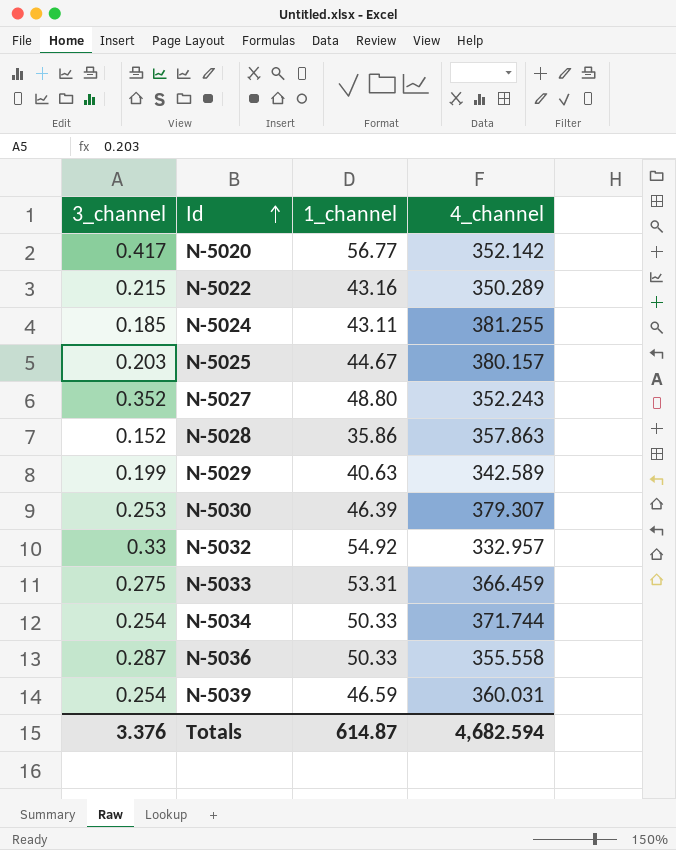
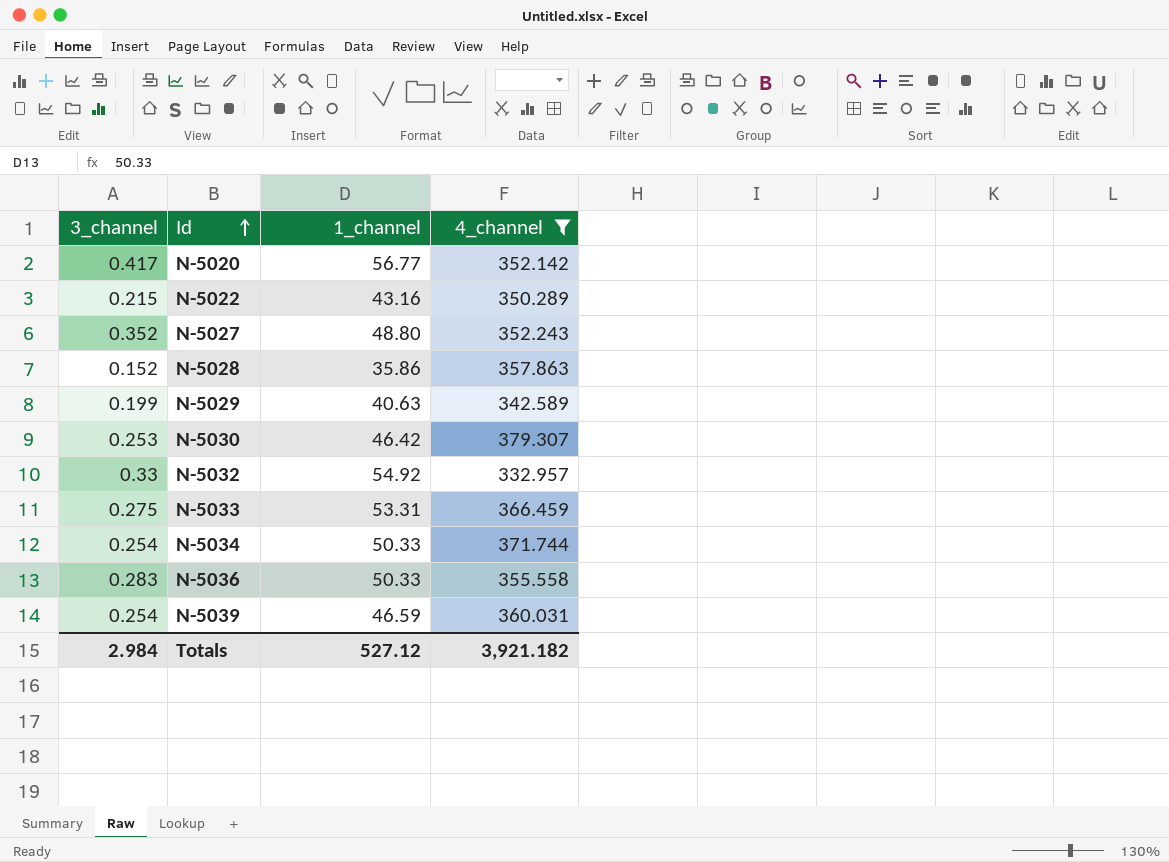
filter: none -> 4_channel <= 379.307
N-5030 | 1_channel: 46.39 -> 46.42
N-5036 | 3_channel: 0.287 -> 0.283
Totals | 3_channel: 3.376 -> 2.984
Totals | 1_channel: 614.87 -> 527.12
Totals | 4_channel: 4,682.594 -> 3,921.182

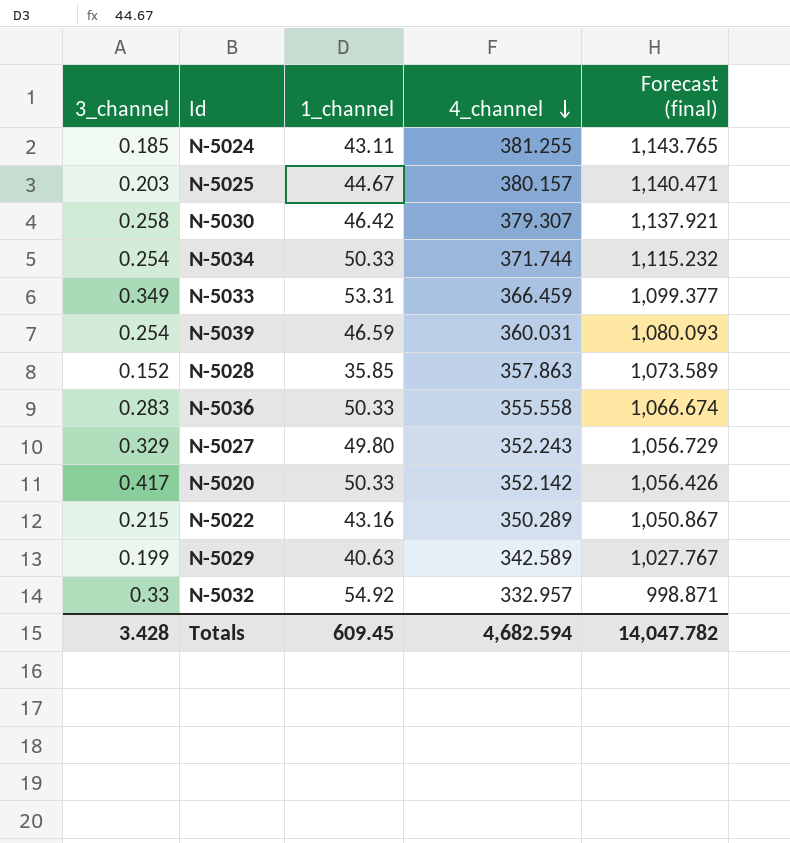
filter: 4_channel <= 379.307 -> none
row order: Id ascending -> 4_channel descending
column Forecast (final) | formula: none -> [4_channel] * 3
N-5030 | 3_channel: 0.253 -> 0.258
N-5033 | 3_channel: 0.275 -> 0.349
N-5028 | 1_channel: 35.86 -> 35.85
N-5027 | 3_channel: 0.352 -> 0.329
N-5027 | 1_channel: 48.80 -> 49.80
N-5020 | 1_channel: 56.77 -> 50.33
Totals | 3_channel: 2.984 -> 3.428
Totals | 1_channel: 527.12 -> 609.45
Totals | 4_channel: 3,921.182 -> 4,682.594

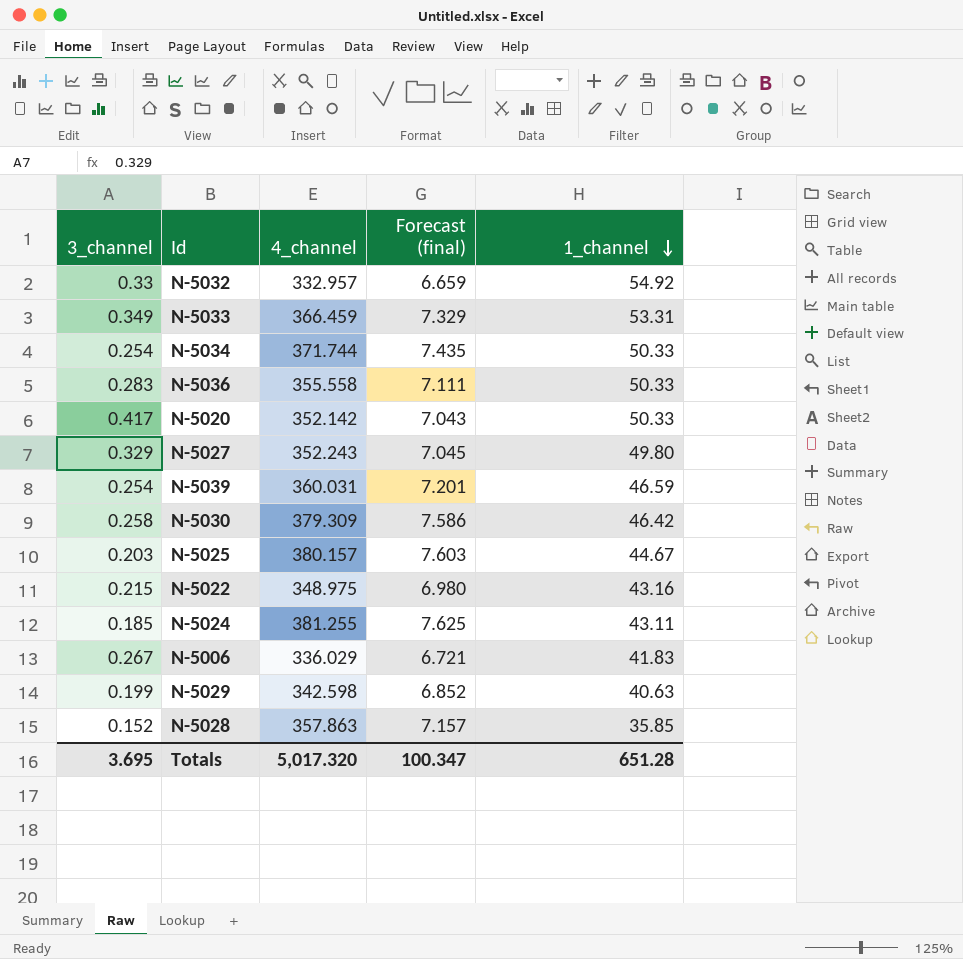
row order: 4_channel descending -> 1_channel descending
column Forecast (final) | formula: [4_channel] * 3 -> [4_channel] * 0.02
column 1_channel | position: 3 -> 5
N-5030 | 4_channel: 379.307 -> 379.309
N-5022 | 4_channel: 350.289 -> 348.975
row N-5006: none -> 0.267 | 336.029 | 6.721 | 41.83
N-5029 | 4_channel: 342.589 -> 342.598
Totals | 3_channel: 3.428 -> 3.695
Totals | 4_channel: 4,682.594 -> 5,017.320
Totals | Forecast (final): 14,047.782 -> 100.347
Totals | 1_channel: 609.45 -> 651.28

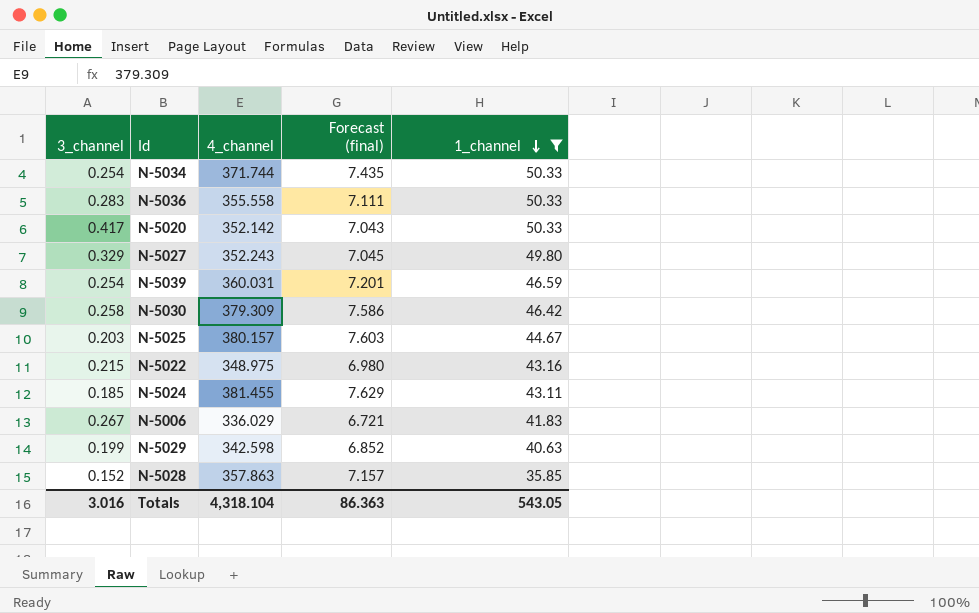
filter: none -> 1_channel <= 50.33
N-5024 | 4_channel: 381.255 -> 381.455
N-5024 | Forecast (final): 7.625 -> 7.629
Totals | 3_channel: 3.695 -> 3.016
Totals | 4_channel: 5,017.320 -> 4,318.104
Totals | Forecast (final): 100.347 -> 86.363
Totals | 1_channel: 651.28 -> 543.05

